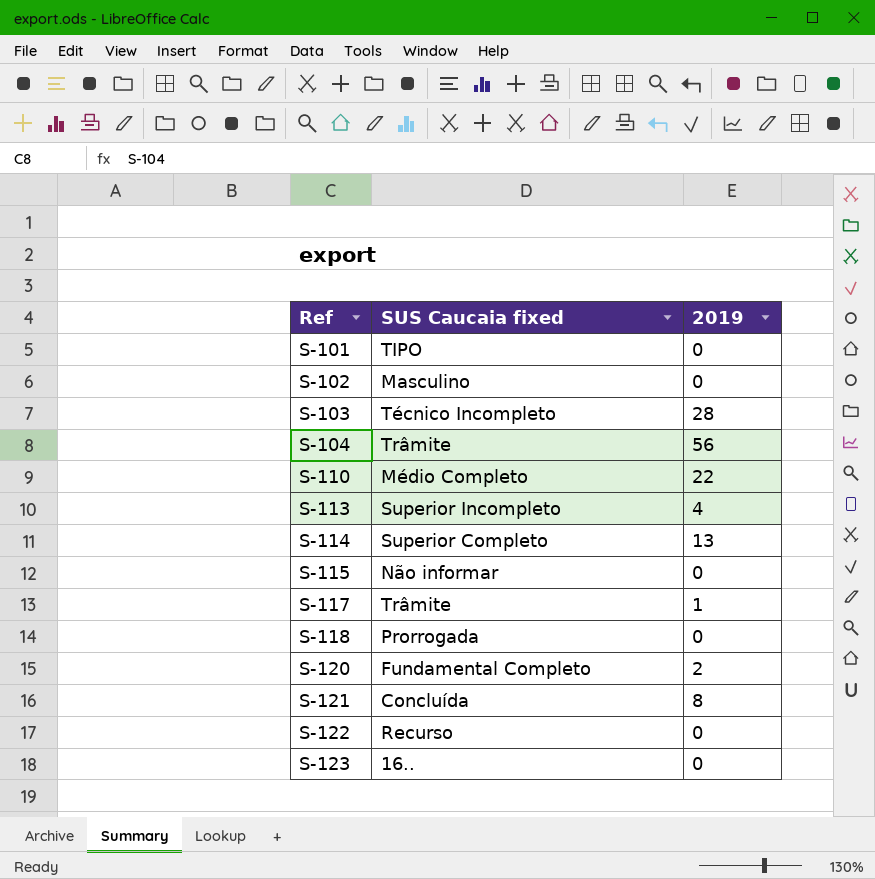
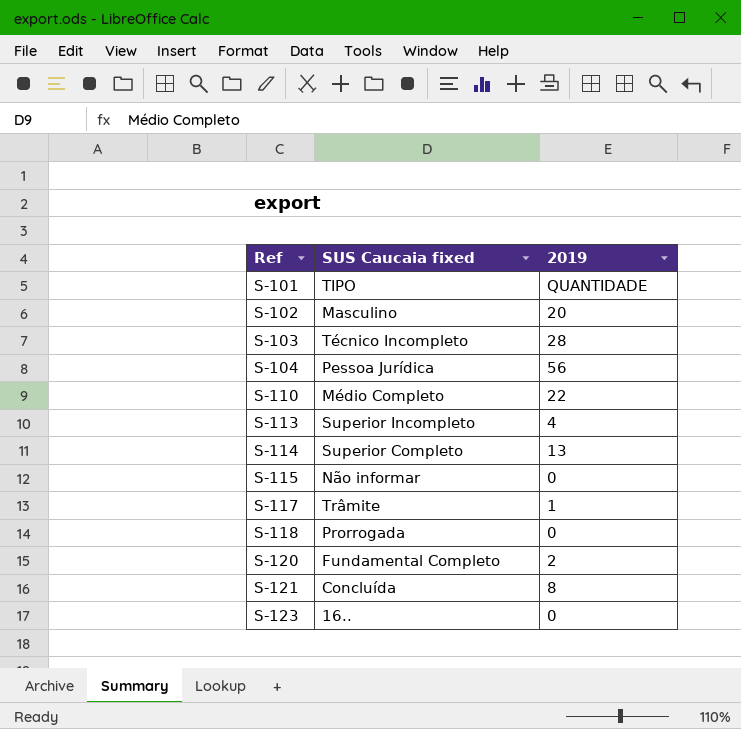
row S-122: Recurso | 0 -> none
S-101 | 2019: 0 -> QUANTIDADE
S-102 | 2019: 0 -> 20
S-104 | SUS Caucaia fixed: Trâmite -> Pessoa Jurídica

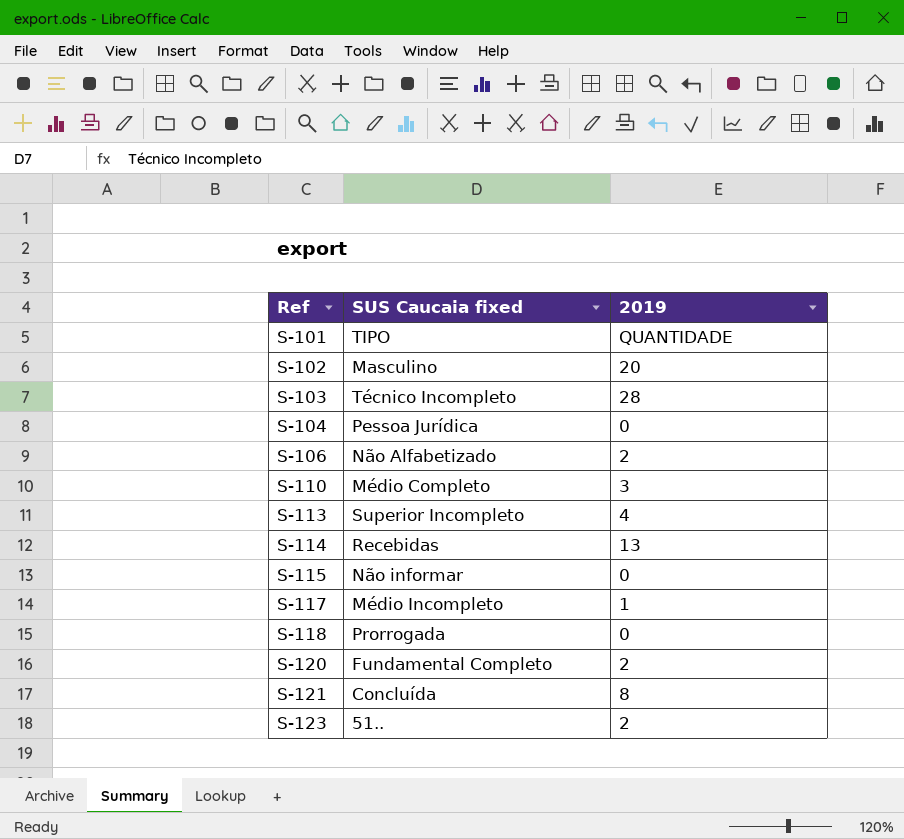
S-104 | 2019: 56 -> 0
row S-106: none -> Não Alfabetizado | 2
S-110 | 2019: 22 -> 3
S-114 | SUS Caucaia fixed: Superior Completo -> Recebidas
S-117 | SUS Caucaia fixed: Trâmite -> Médio Incompleto
S-123 | SUS Caucaia fixed: 16.. -> 51..
S-123 | 2019: 0 -> 2

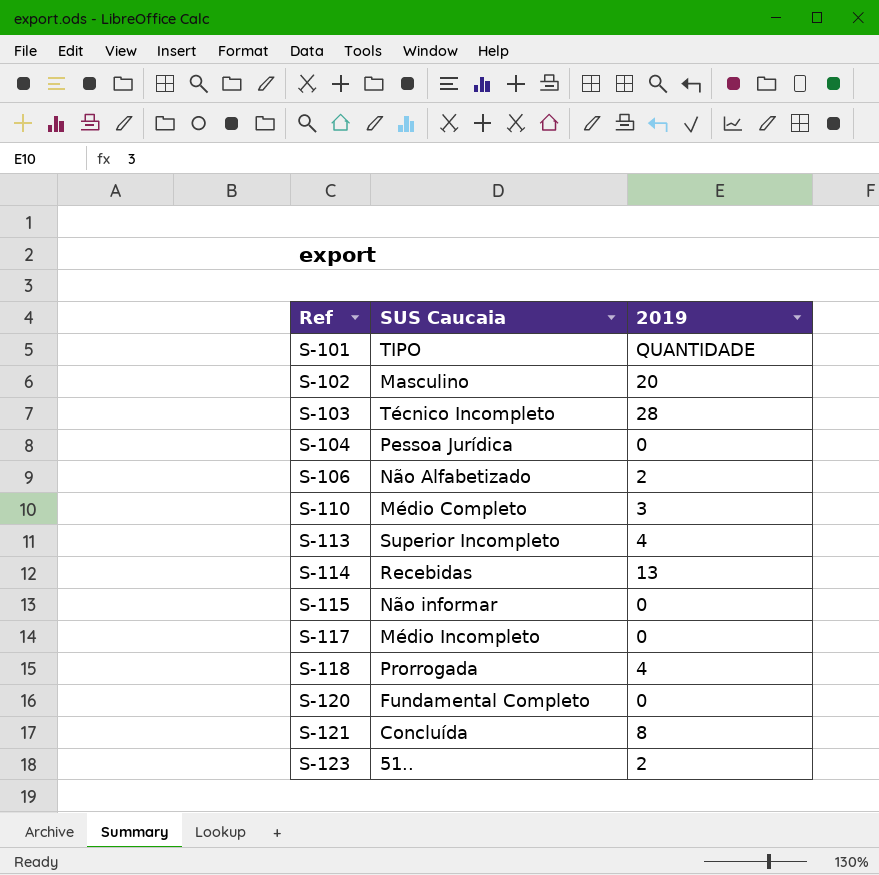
column name: SUS Caucaia fixed -> SUS Caucaia
S-117 | 2019: 1 -> 0
S-118 | 2019: 0 -> 4
S-120 | 2019: 2 -> 0

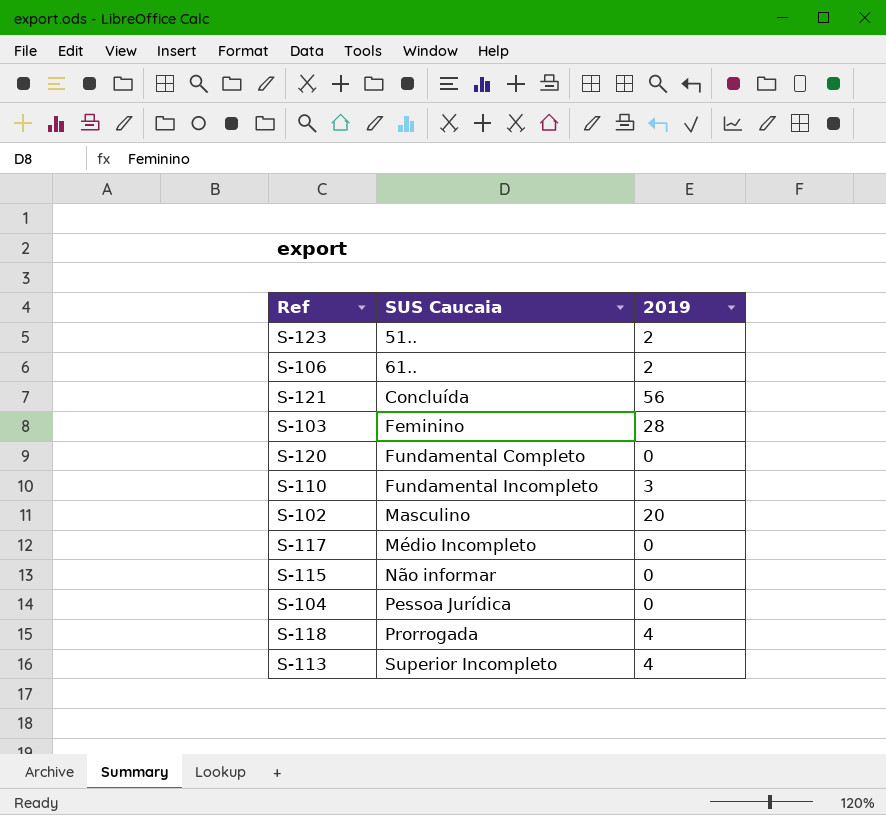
row order: Ref ascending -> SUS Caucaia ascending
row S-101: TIPO | QUANTIDADE -> none
row S-114: Recebidas | 13 -> none
S-106 | SUS Caucaia: Não Alfabetizado -> 61..
S-121 | 2019: 8 -> 56
S-103 | SUS Caucaia: Técnico Incompleto -> Feminino
S-110 | SUS Caucaia: Médio Completo -> Fundamental Incompleto

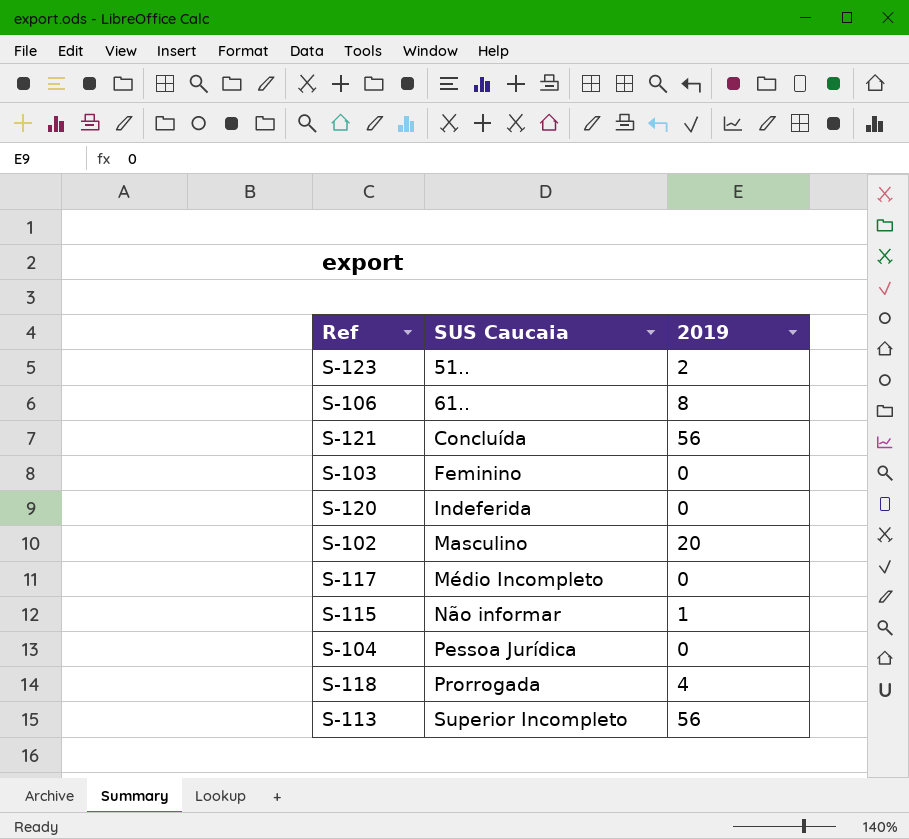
row S-110: Fundamental Incompleto | 3 -> none
S-106 | 2019: 2 -> 8
S-103 | 2019: 28 -> 0
S-120 | SUS Caucaia: Fundamental Completo -> Indeferida
S-115 | 2019: 0 -> 1
S-113 | 2019: 4 -> 56

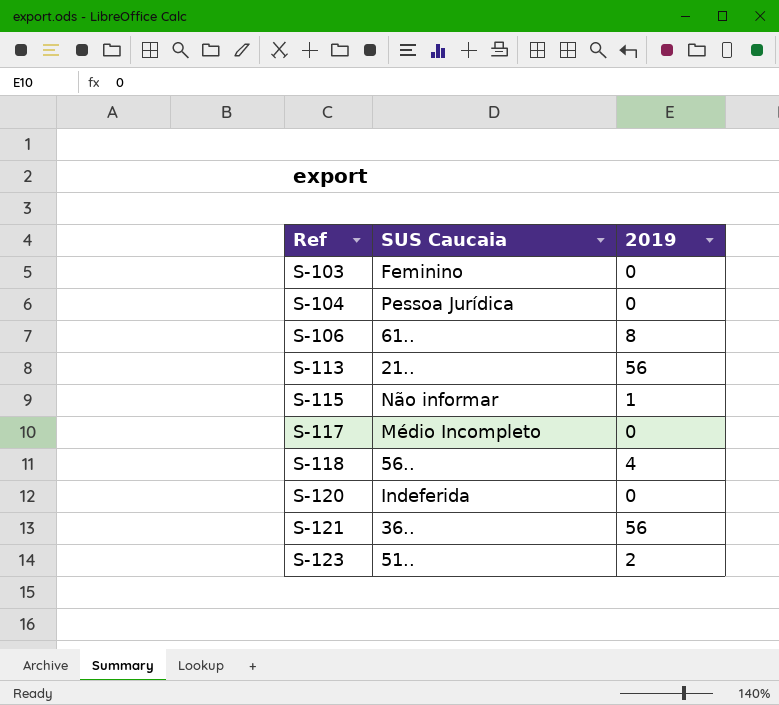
row order: SUS Caucaia ascending -> Ref ascending
row S-102: Masculino | 20 -> none
S-113 | SUS Caucaia: Superior Incompleto -> 21..
S-118 | SUS Caucaia: Prorrogada -> 56..
S-121 | SUS Caucaia: Concluída -> 36..

